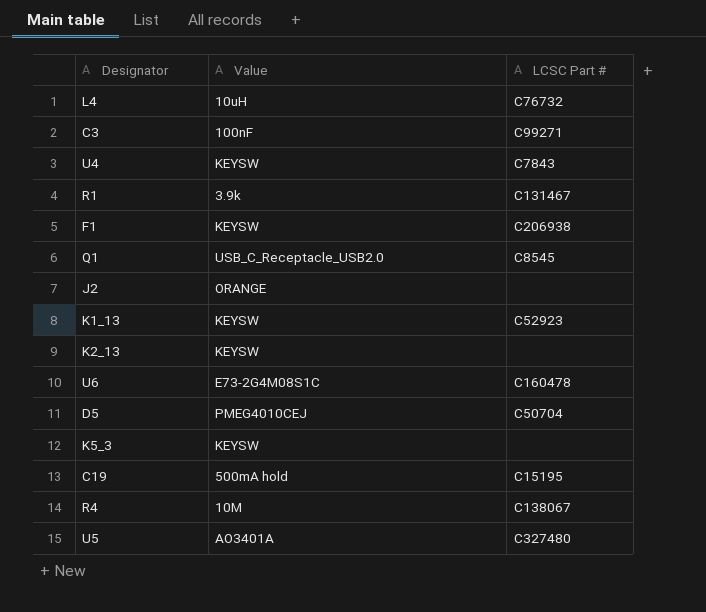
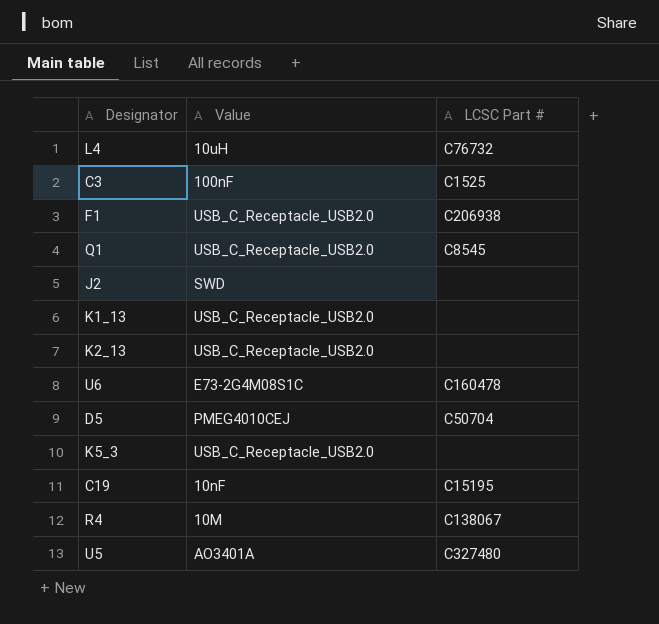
row U4: KEYSW | C7843 -> none
row R1: 3.9k | C131467 -> none
C3 | LCSC Part #: C99271 -> C1525
F1 | Value: KEYSW -> USB_C_Receptacle_USB2.0
J2 | Value: ORANGE -> SWD
K1_13 | Value: KEYSW -> USB_C_Receptacle_USB2.0
K1_13 | LCSC Part #: C52923 -> none
K2_13 | Value: KEYSW -> USB_C_Receptacle_USB2.0
K5_3 | Value: KEYSW -> USB_C_Receptacle_USB2.0
C19 | Value: 500mA hold -> 10nF

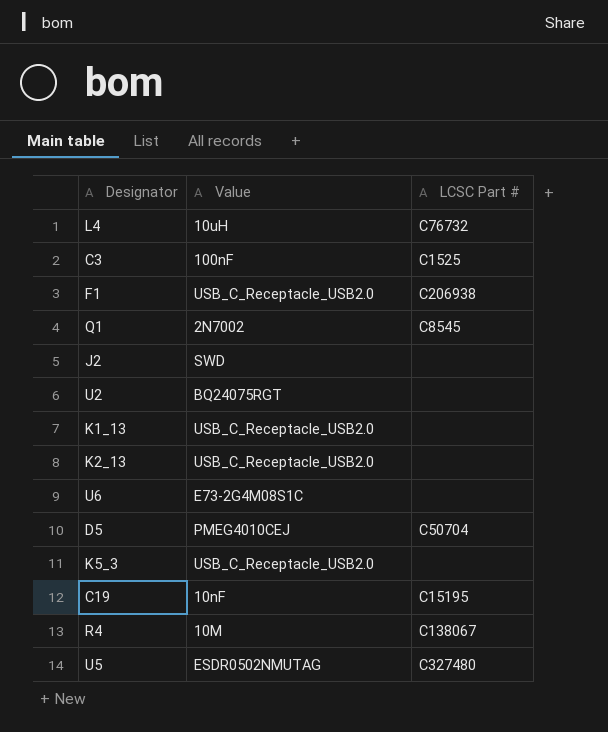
Q1 | Value: USB_C_Receptacle_USB2.0 -> 2N7002
row U2: none -> BQ24075RGT | none
U6 | LCSC Part #: C160478 -> none
U5 | Value: AO3401A -> ESDR0502NMUTAG

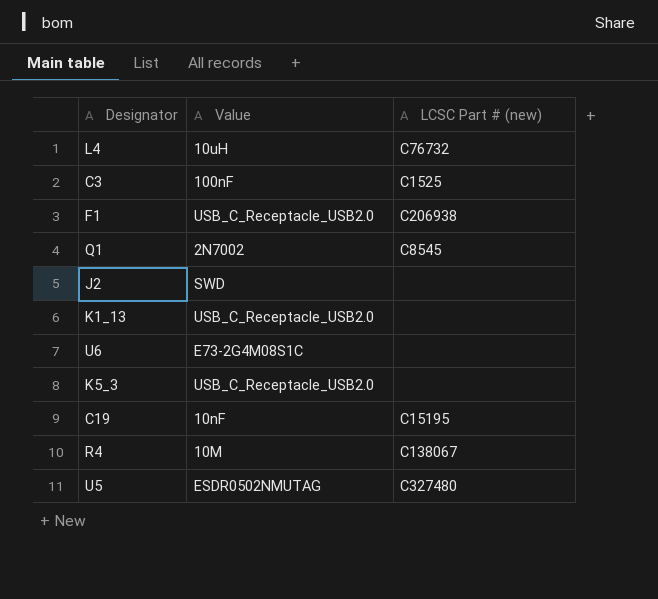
column name: LCSC Part # -> LCSC Part # (new)
row U2: BQ24075RGT | none -> none
row K2_13: USB_C_Receptacle_USB2.0 | none -> none
row D5: PMEG4010CEJ | C50704 -> none

